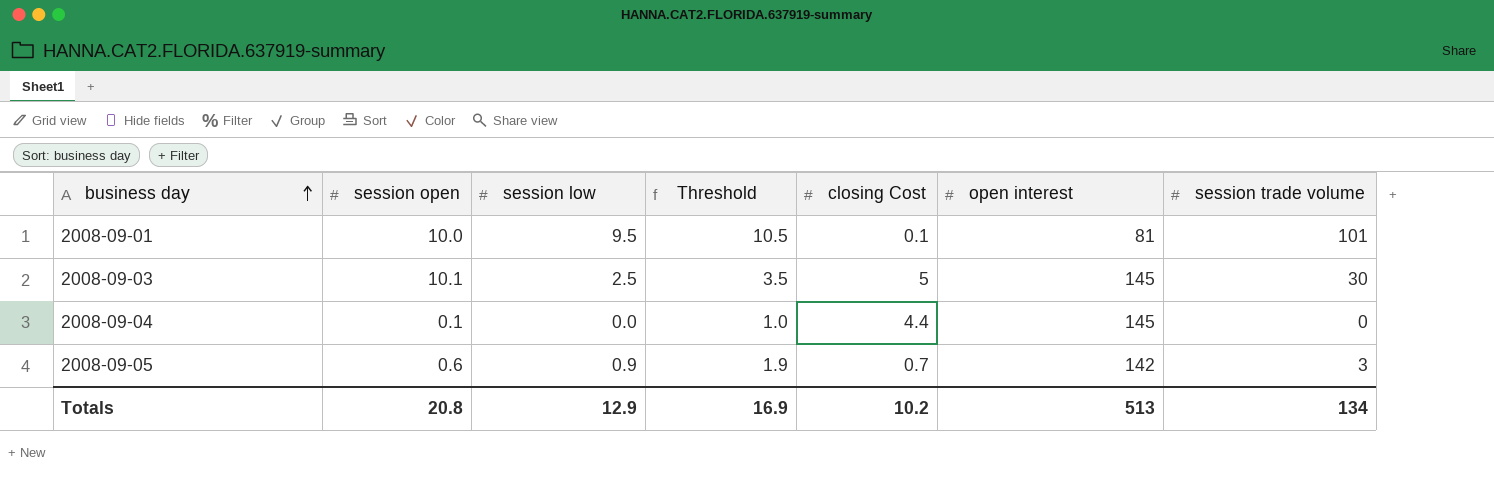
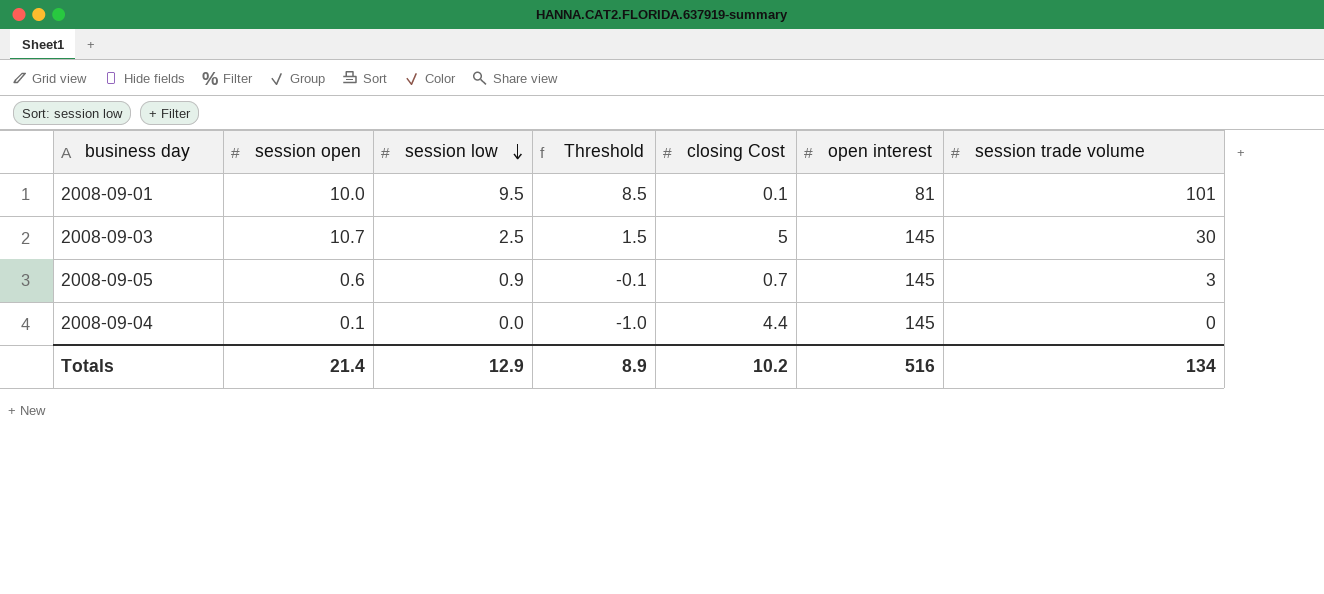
row order: business day ascending -> session low descending
column Threshold | formula: [session low] + 1 -> [session low] - 1
2008-09-03 | session open: 10.1 -> 10.7
2008-09-05 | open interest: 142 -> 145
Totals | session open: 20.8 -> 21.4
Totals | Threshold: 16.9 -> 8.9
Totals | open interest: 513 -> 516

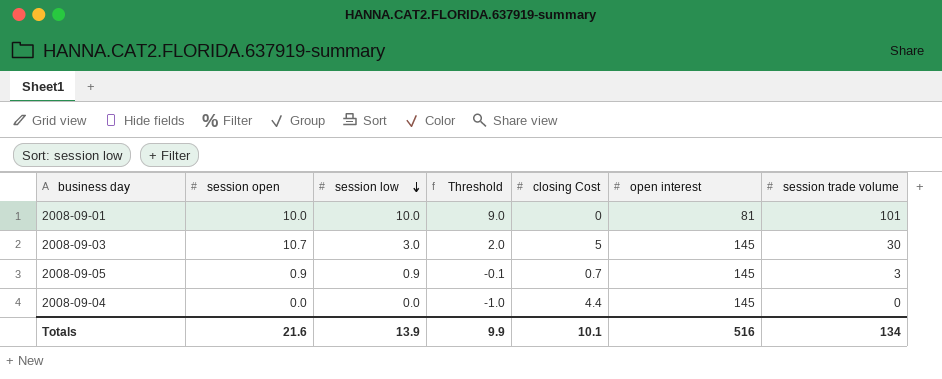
2008-09-01 | session low: 9.5 -> 10.0
2008-09-01 | Threshold: 8.5 -> 9.0
2008-09-01 | closing Cost: 0.1 -> 0
2008-09-03 | session low: 2.5 -> 3.0
2008-09-03 | Threshold: 1.5 -> 2.0
2008-09-05 | session open: 0.6 -> 0.9
2008-09-04 | session open: 0.1 -> 0.0
Totals | session open: 21.4 -> 21.6
Totals | session low: 12.9 -> 13.9
Totals | Threshold: 8.9 -> 9.9
Totals | closing Cost: 10.2 -> 10.1

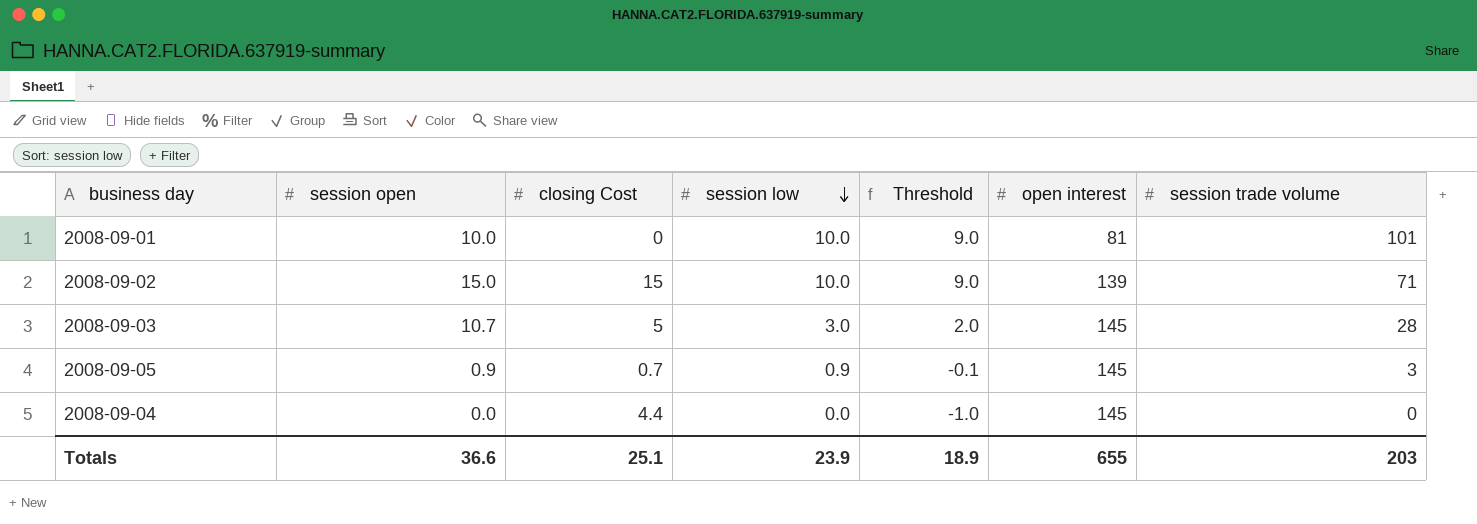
column closing Cost | position: 5 -> 3
row 2008-09-02: none -> 15.0 | 15 | 10.0 | 9.0 | 139 | 71
2008-09-03 | session trade volume: 30 -> 28
Totals | session open: 21.6 -> 36.6
Totals | closing Cost: 10.1 -> 25.1
Totals | session low: 13.9 -> 23.9
Totals | Threshold: 9.9 -> 18.9
Totals | open interest: 516 -> 655
Totals | session trade volume: 134 -> 203

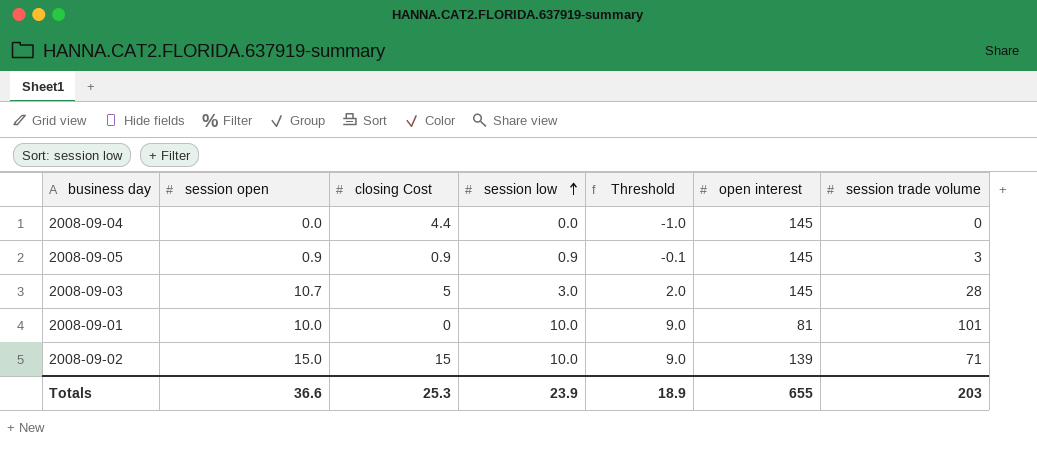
row order: session low descending -> session low ascending
2008-09-05 | closing Cost: 0.7 -> 0.9
Totals | closing Cost: 25.1 -> 25.3

